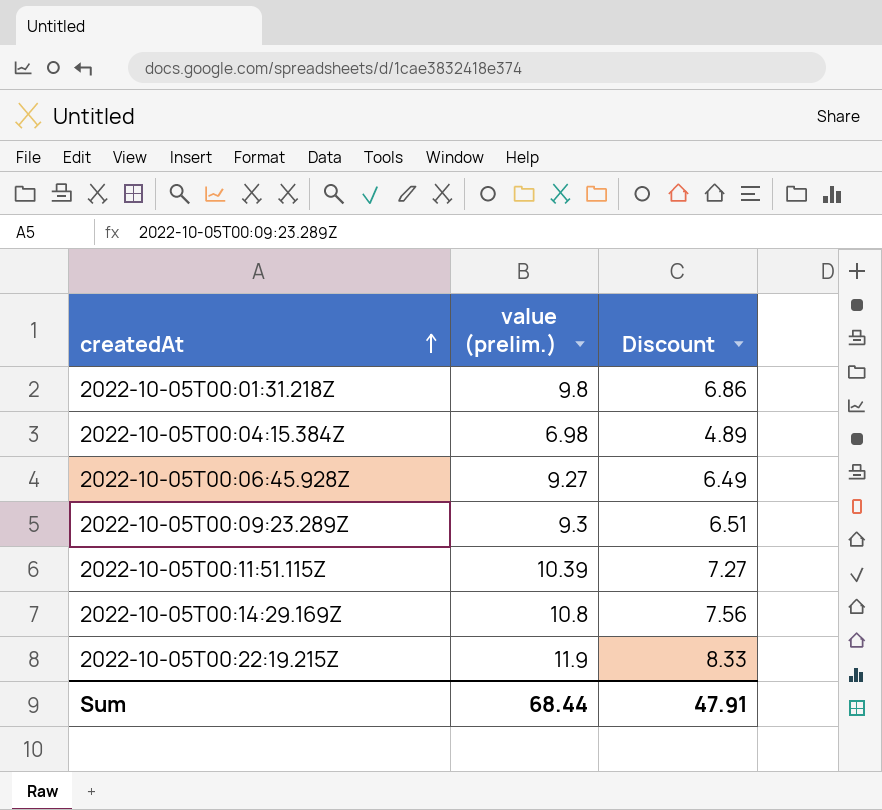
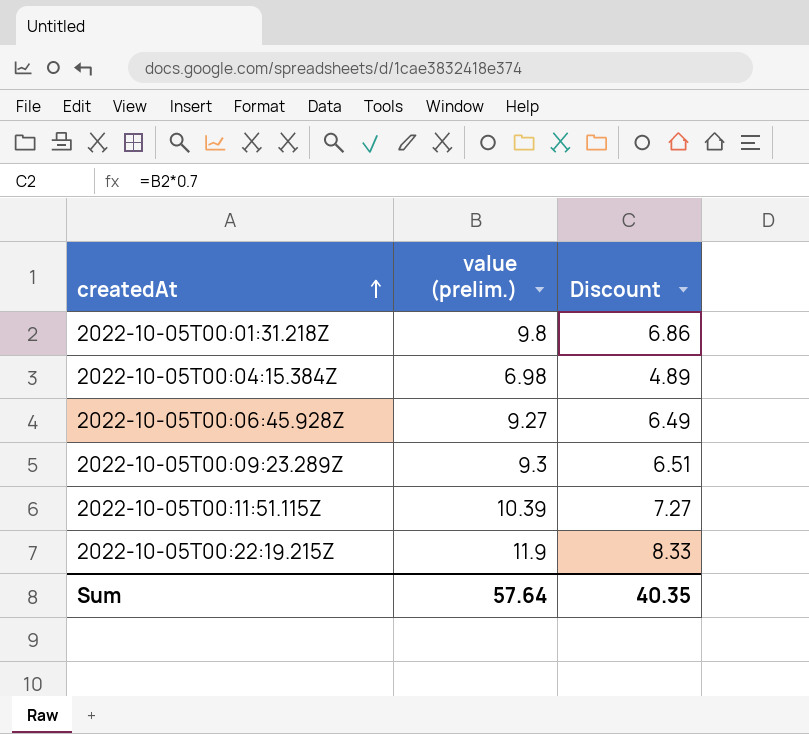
row 2022-10-05T00:14:29.169Z: 10.8 | 7.56 -> none
Sum | value (prelim.): 68.44 -> 57.64
Sum | Discount: 47.91 -> 40.35

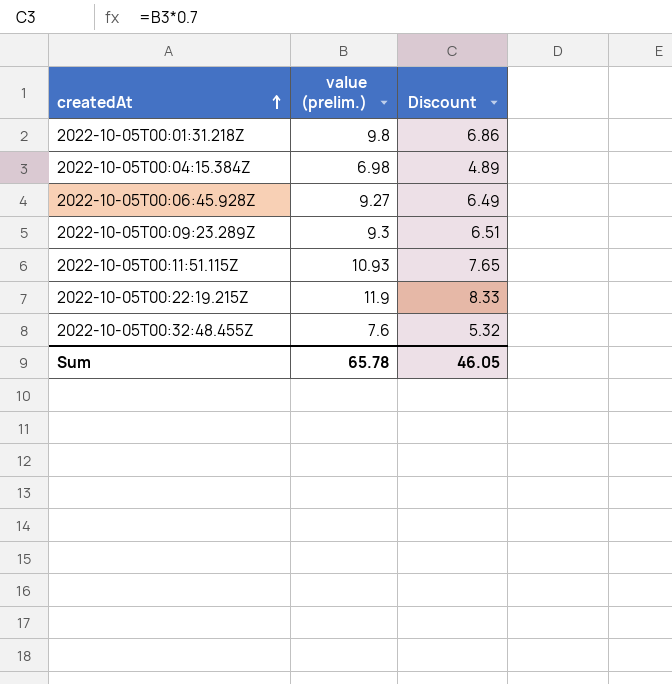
2022-10-05T00:11:51.115Z | value (prelim.): 10.39 -> 10.93
2022-10-05T00:11:51.115Z | Discount: 7.27 -> 7.65
row 2022-10-05T00:32:48.455Z: none -> 7.6 | 5.32
Sum | value (prelim.): 57.64 -> 65.78
Sum | Discount: 40.35 -> 46.05

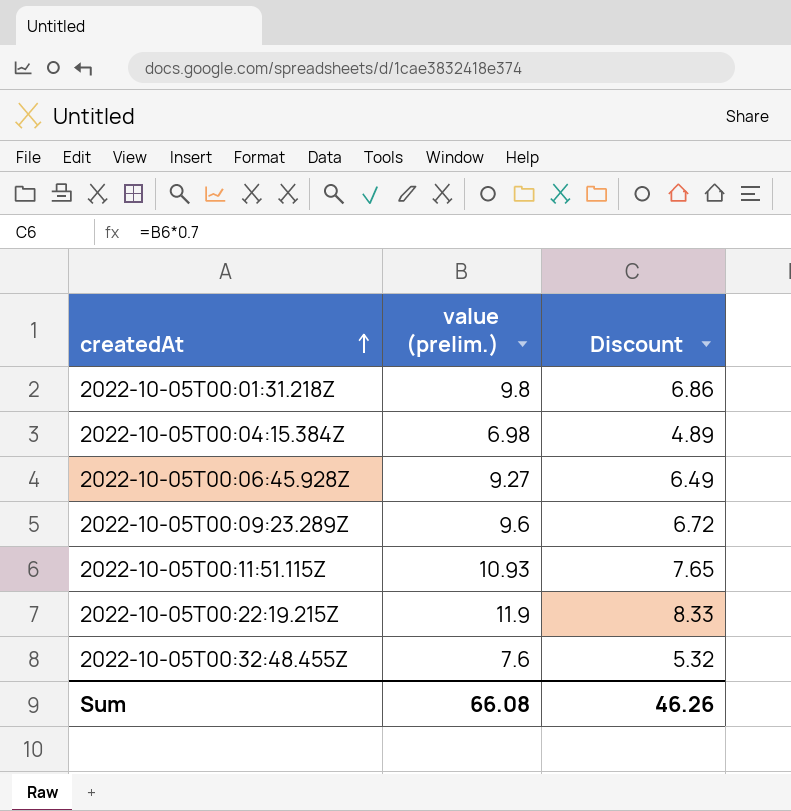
2022-10-05T00:09:23.289Z | value (prelim.): 9.3 -> 9.6
2022-10-05T00:09:23.289Z | Discount: 6.51 -> 6.72
Sum | value (prelim.): 65.78 -> 66.08
Sum | Discount: 46.05 -> 46.26

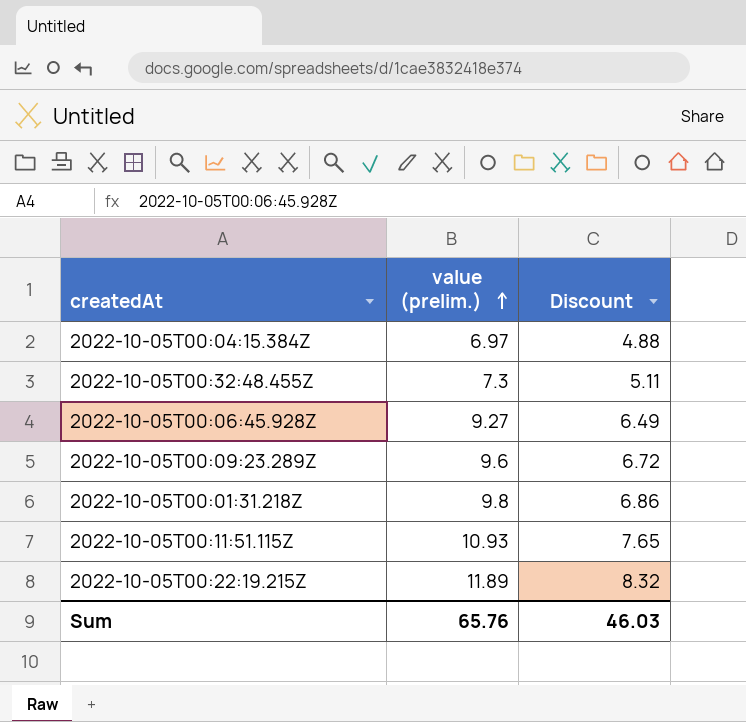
row order: createdAt ascending -> value (prelim.) ascending
2022-10-05T00:04:15.384Z | value (prelim.): 6.98 -> 6.97
2022-10-05T00:04:15.384Z | Discount: 4.89 -> 4.88
2022-10-05T00:32:48.455Z | value (prelim.): 7.6 -> 7.3
2022-10-05T00:32:48.455Z | Discount: 5.32 -> 5.11
2022-10-05T00:22:19.215Z | value (prelim.): 11.9 -> 11.89
2022-10-05T00:22:19.215Z | Discount: 8.33 -> 8.32
Sum | value (prelim.): 66.08 -> 65.76
Sum | Discount: 46.26 -> 46.03

